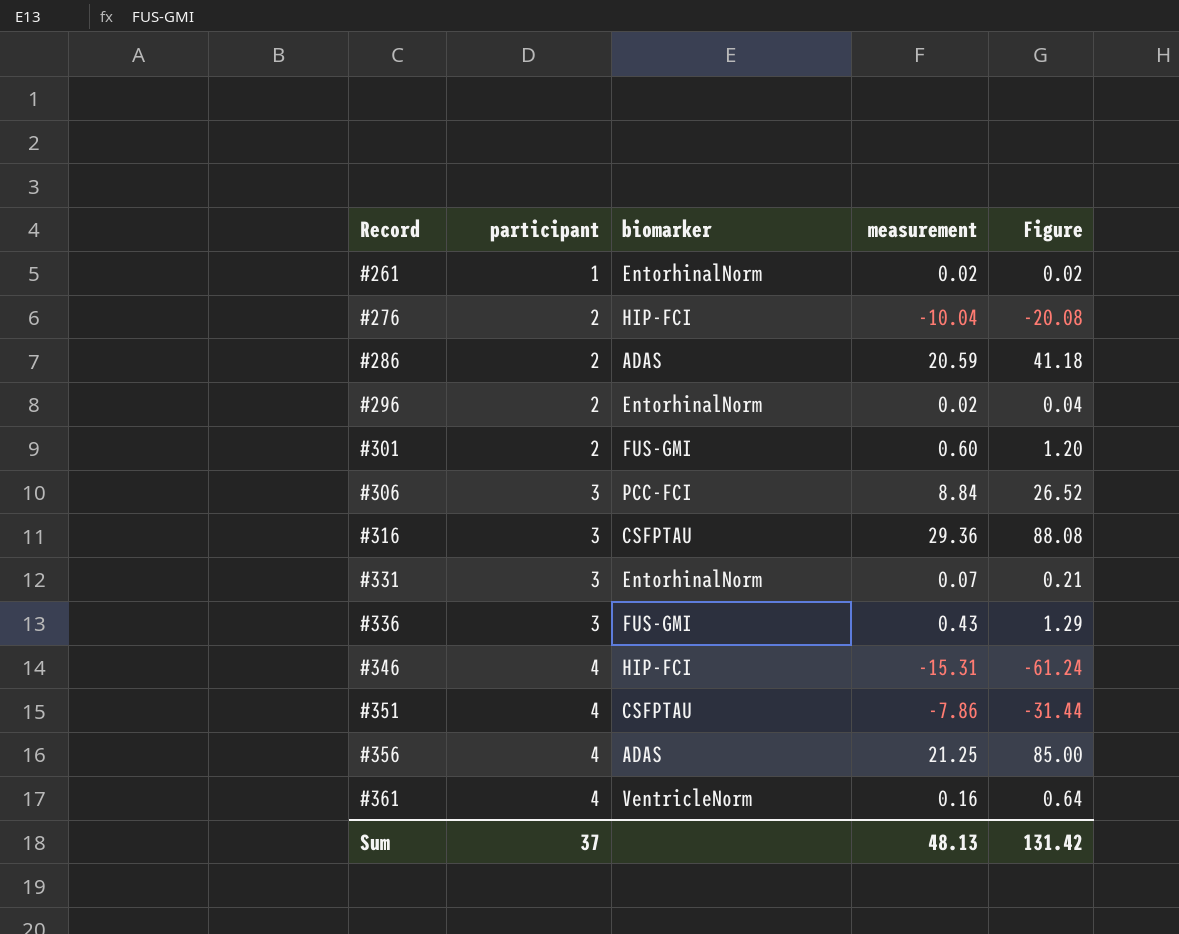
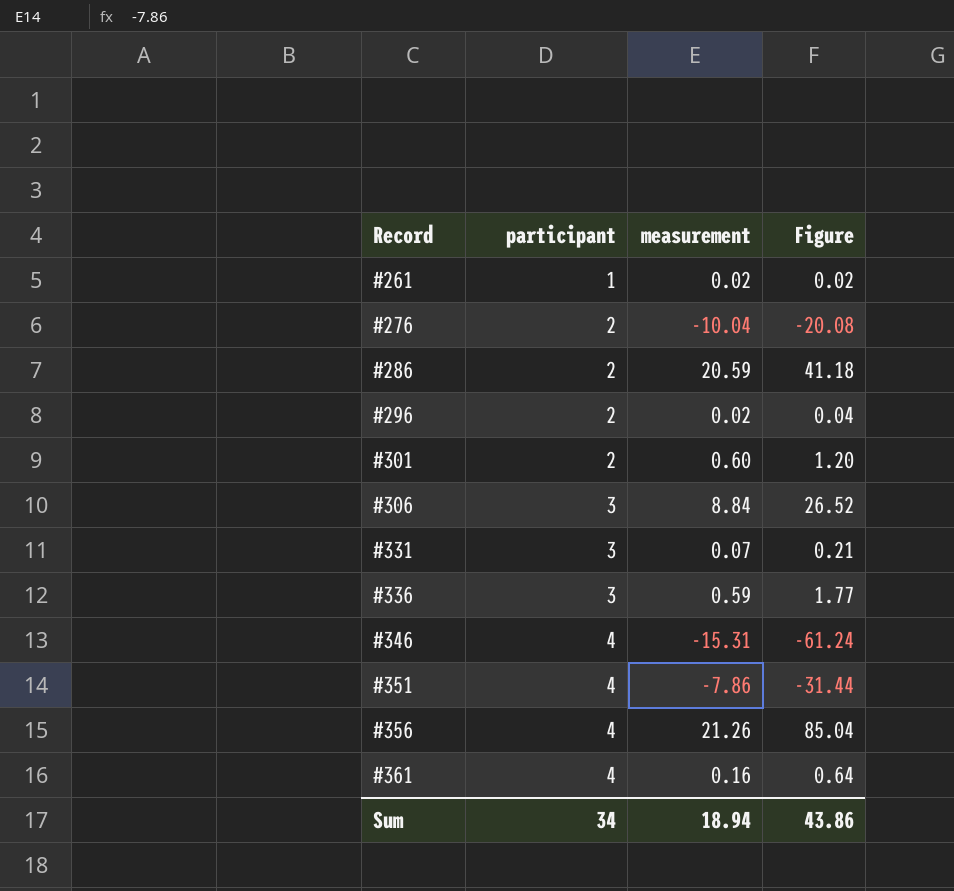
column biomarker | position: 3 -> none
row #316: 3 | CSFPTAU | 29.36 | 88.08 -> none
#336 | measurement: 0.43 -> 0.59
#336 | Figure: 1.29 -> 1.77
#356 | measurement: 21.25 -> 21.26
#356 | Figure: 85.00 -> 85.04
Sum | participant: 37 -> 34
Sum | measurement: 48.13 -> 18.94
Sum | Figure: 131.42 -> 43.86

